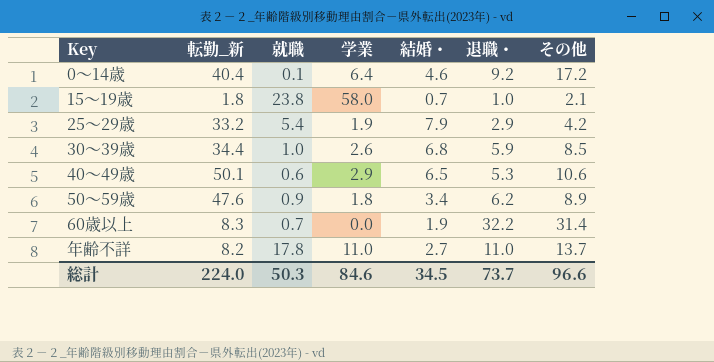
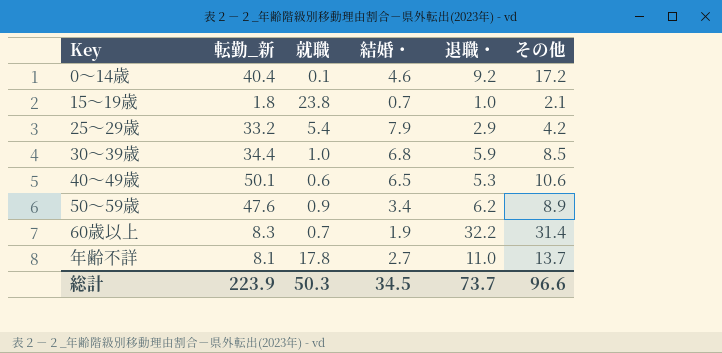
column 学業 | position: 4 -> none
年齢不詳 | 転勤_新: 8.2 -> 8.1
総計 | 転勤_新: 224.0 -> 223.9

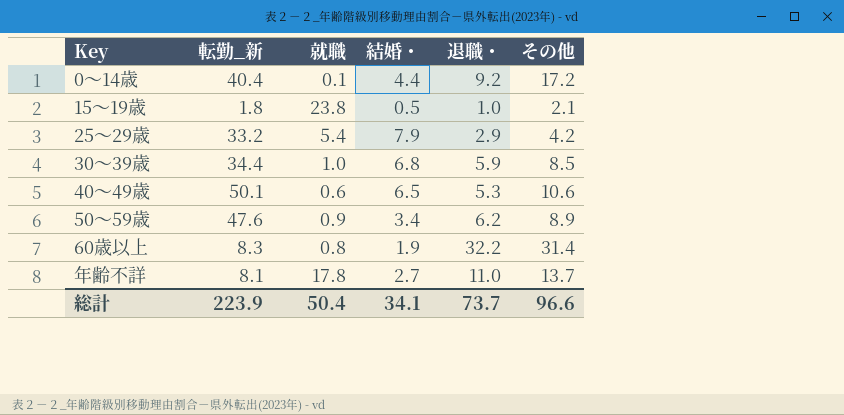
0～14歳 | 結婚・: 4.6 -> 4.4
15～19歳 | 結婚・: 0.7 -> 0.5
60歳以上 | 就職: 0.7 -> 0.8
総計 | 就職: 50.3 -> 50.4
総計 | 結婚・: 34.5 -> 34.1

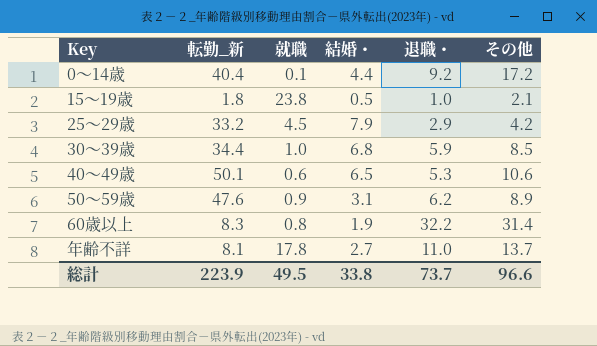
25～29歳 | 就職: 5.4 -> 4.5
50～59歳 | 結婚・: 3.4 -> 3.1
総計 | 就職: 50.4 -> 49.5
総計 | 結婚・: 34.1 -> 33.8

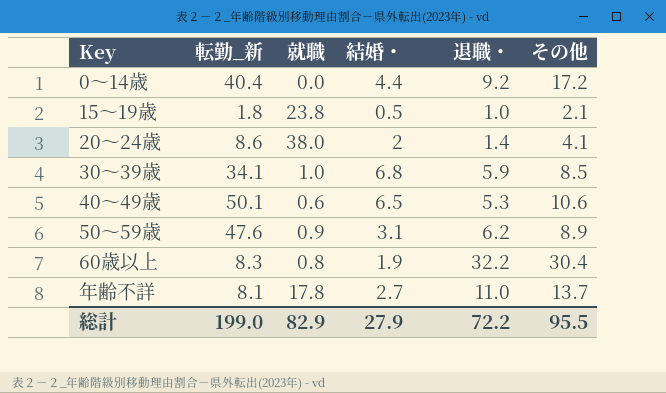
row 25～29歳: 33.2 | 4.5 | 7.9 | 2.9 | 4.2 -> none
0～14歳 | 就職: 0.1 -> 0.0
row 20～24歳: none -> 8.6 | 38.0 | 2 | 1.4 | 4.1
30～39歳 | 転勤_新: 34.4 -> 34.1
60歳以上 | その他: 31.4 -> 30.4
総計 | 転勤_新: 223.9 -> 199.0
総計 | 就職: 49.5 -> 82.9
総計 | 結婚・: 33.8 -> 27.9
総計 | 退職・: 73.7 -> 72.2
総計 | その他: 96.6 -> 95.5

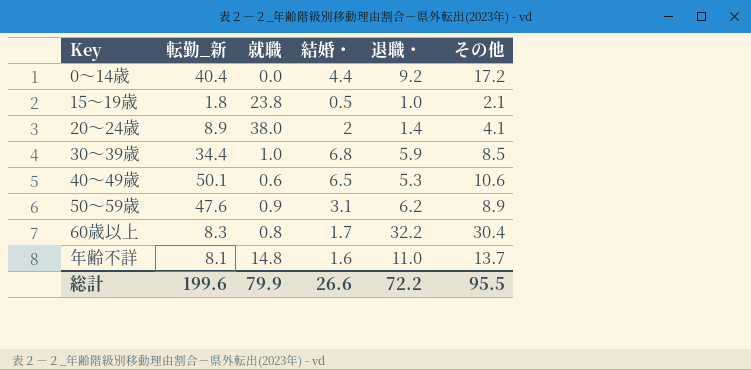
20～24歳 | 転勤_新: 8.6 -> 8.9
30～39歳 | 転勤_新: 34.1 -> 34.4
60歳以上 | 結婚・: 1.9 -> 1.7
年齢不詳 | 就職: 17.8 -> 14.8
年齢不詳 | 結婚・: 2.7 -> 1.6
総計 | 転勤_新: 199.0 -> 199.6
総計 | 就職: 82.9 -> 79.9
総計 | 結婚・: 27.9 -> 26.6

